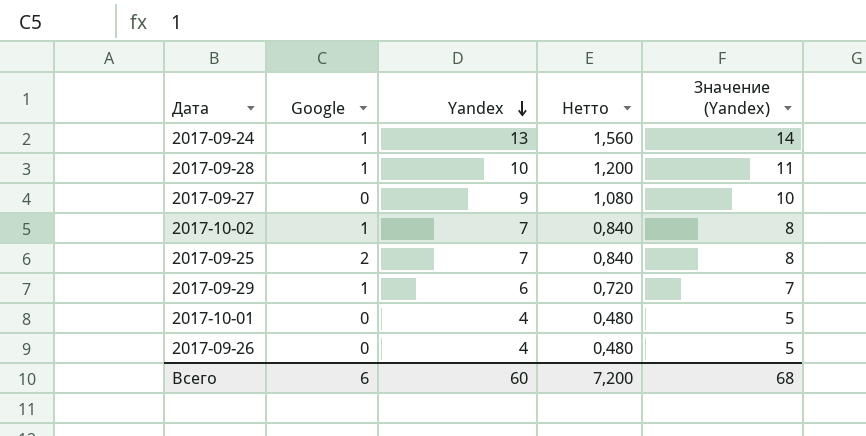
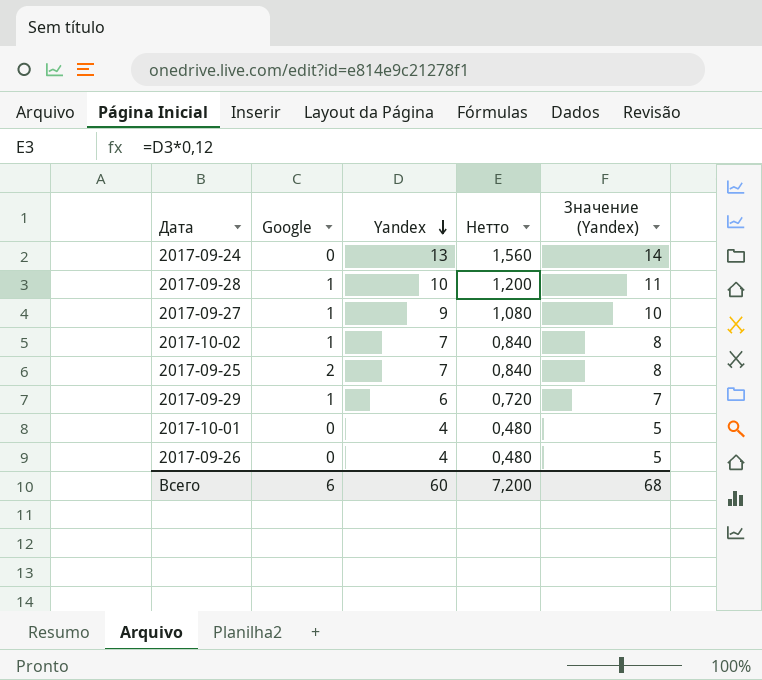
2017-09-24 | Google: 1 -> 0
2017-09-27 | Google: 0 -> 1

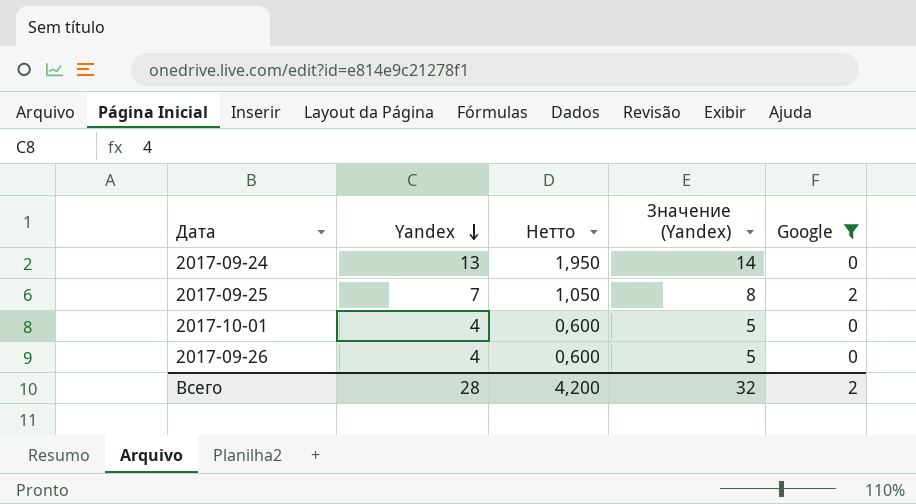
filter: none -> Google != 1
column Нетто | formula: [Yandex] * 0,12 -> [Yandex] * 0,15
column Google | position: 2 -> 5
Всего | Yandex: 60 -> 28
Всего | Нетто: 7,200 -> 4,200
Всего | Значение (Yandex): 68 -> 32
Всего | Google: 6 -> 2

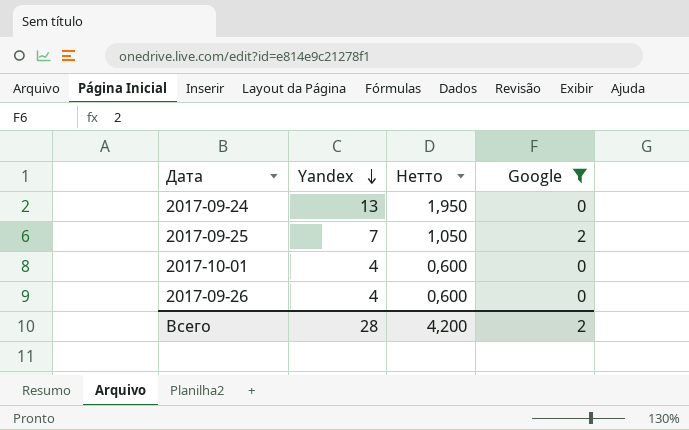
column Значение (Yandex) | formula: [Yandex] + 1 -> none

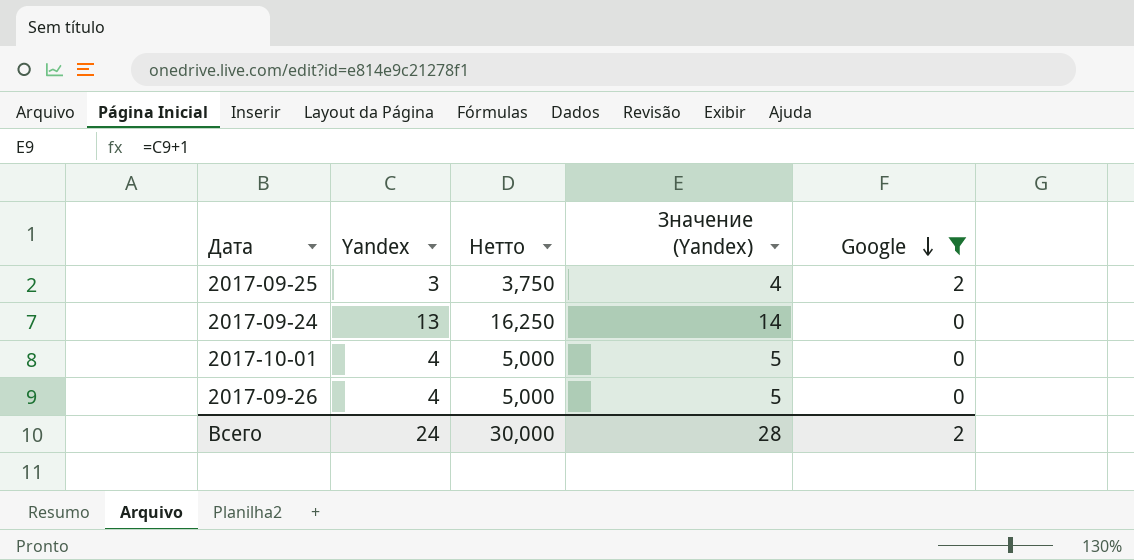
row order: Yandex descending -> Google descending
column Нетто | formula: [Yandex] * 0,15 -> [Yandex] * 1,25
column Значение (Yandex) | formula: none -> [Yandex] + 1
2017-09-25 | Yandex: 7 -> 3
Всего | Yandex: 28 -> 24
Всего | Нетто: 4,200 -> 30,000

